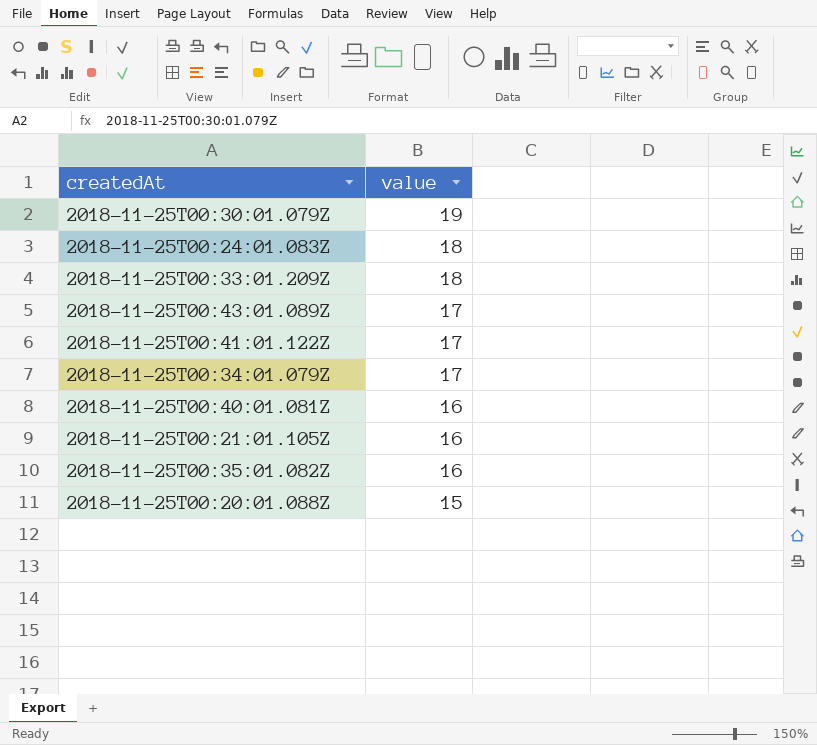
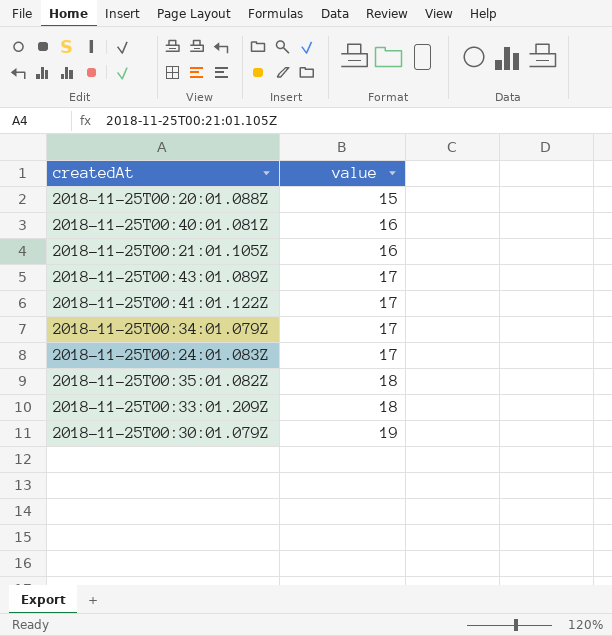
row order: value descending -> value ascending
2018-11-25T00:24:01.083Z | value: 18 -> 17
2018-11-25T00:35:01.082Z | value: 16 -> 18

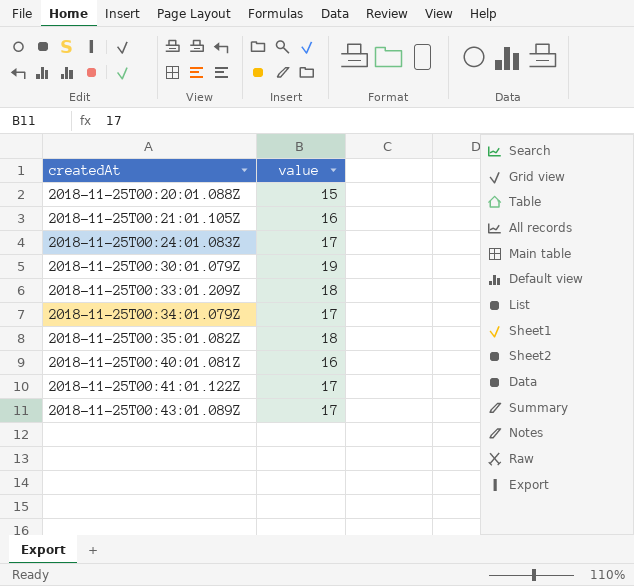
row order: value ascending -> createdAt ascending

